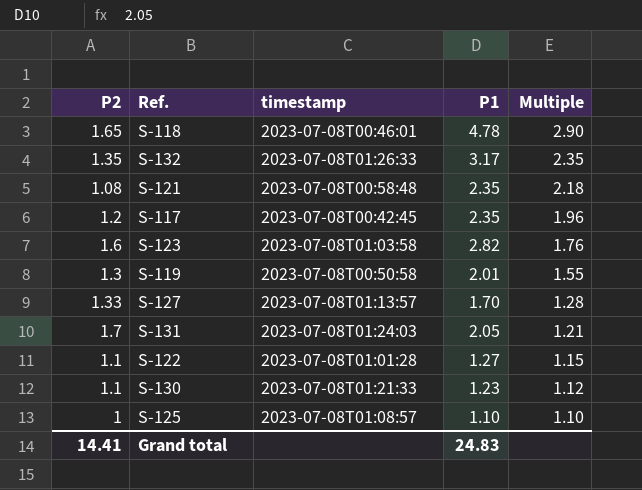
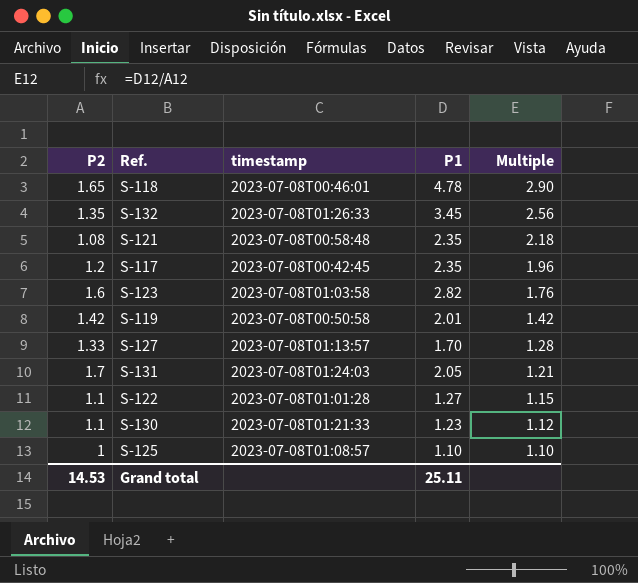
S-132 | P1: 3.17 -> 3.45
S-132 | Multiple: 2.35 -> 2.56
S-119 | P2: 1.3 -> 1.42
S-119 | Multiple: 1.55 -> 1.42
Grand total | P2: 14.41 -> 14.53
Grand total | P1: 24.83 -> 25.11

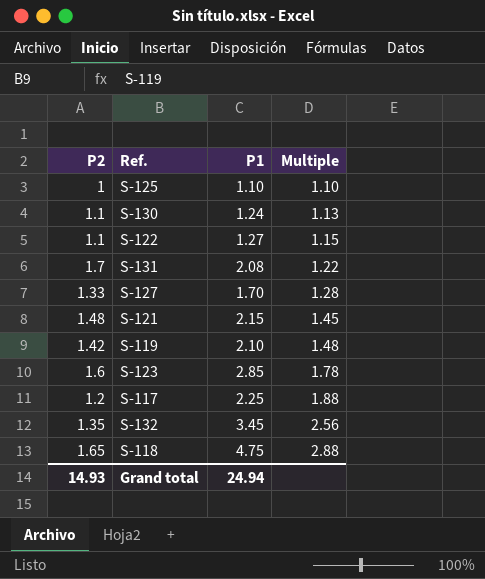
row order: Multiple descending -> Multiple ascending
column timestamp | position: 3 -> none
S-130 | P1: 1.23 -> 1.24
S-130 | Multiple: 1.12 -> 1.13
S-131 | P1: 2.05 -> 2.08
S-131 | Multiple: 1.21 -> 1.22
S-121 | P2: 1.08 -> 1.48
S-121 | P1: 2.35 -> 2.15
S-121 | Multiple: 2.18 -> 1.45
S-119 | P1: 2.01 -> 2.10
S-119 | Multiple: 1.42 -> 1.48
S-123 | P1: 2.82 -> 2.85
S-123 | Multiple: 1.76 -> 1.78
S-117 | P1: 2.35 -> 2.25
S-117 | Multiple: 1.96 -> 1.88
S-118 | P1: 4.78 -> 4.75
S-118 | Multiple: 2.90 -> 2.88
Grand total | P2: 14.53 -> 14.93
Grand total | P1: 25.11 -> 24.94

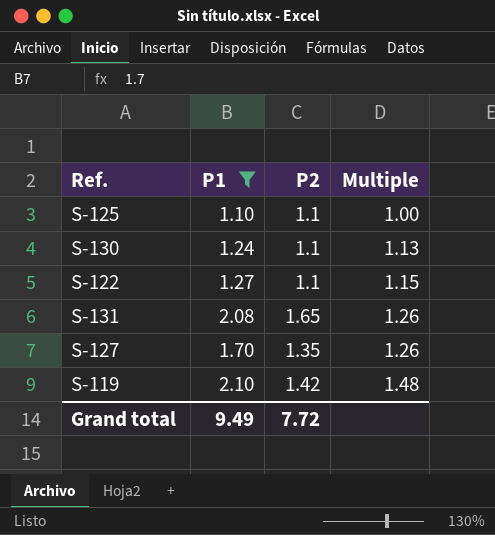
filter: none -> P1 <= 2.10
column P2 | position: 1 -> 3
S-125 | P2: 1 -> 1.1
S-125 | Multiple: 1.10 -> 1.00
S-131 | P2: 1.7 -> 1.65
S-131 | Multiple: 1.22 -> 1.26
S-127 | P2: 1.33 -> 1.35
S-127 | Multiple: 1.28 -> 1.26
Grand total | P1: 24.94 -> 9.49
Grand total | P2: 14.93 -> 7.72

